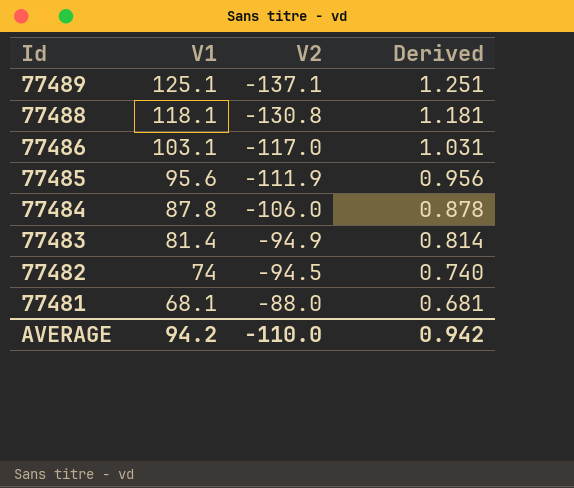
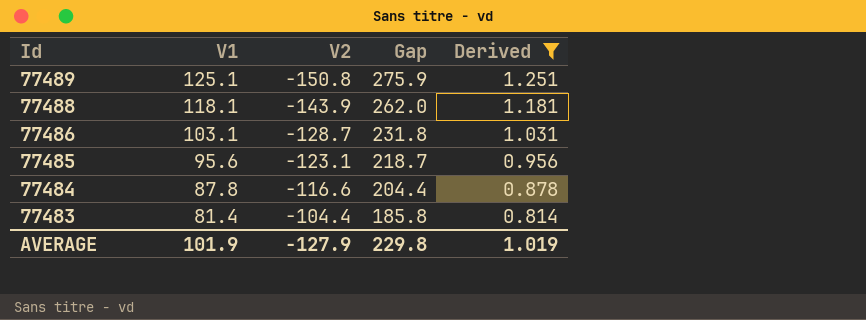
filter: none -> Derived >= 0.814
column Gap | formula: none -> [V1] - [V2]
77489 | V2: -137.1 -> -150.8
77488 | V2: -130.8 -> -143.9
77486 | V2: -117.0 -> -128.7
77485 | V2: -111.9 -> -123.1
77484 | V2: -106.0 -> -116.6
77483 | V2: -94.9 -> -104.4
AVERAGE | V1: 94.2 -> 101.9
AVERAGE | V2: -110.0 -> -127.9
AVERAGE | Derived: 0.942 -> 1.019

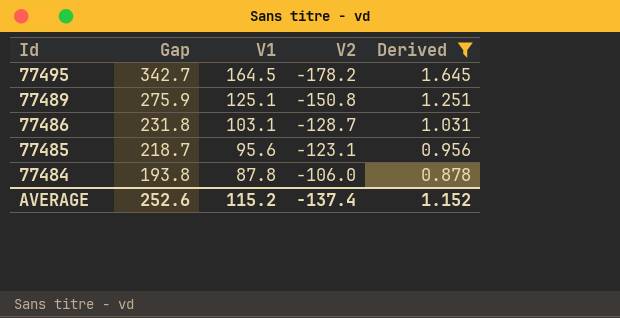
column Gap | position: 4 -> 2
row 77488: 118.1 | -143.9 | 262.0 | 1.181 -> none
row 77483: 81.4 | -104.4 | 185.8 | 0.814 -> none
row 77495: none -> 342.7 | 164.5 | -178.2 | 1.645
77484 | Gap: 204.4 -> 193.8
77484 | V2: -116.6 -> -106.0
AVERAGE | Gap: 229.8 -> 252.6
AVERAGE | V1: 101.9 -> 115.2
AVERAGE | V2: -127.9 -> -137.4
AVERAGE | Derived: 1.019 -> 1.152

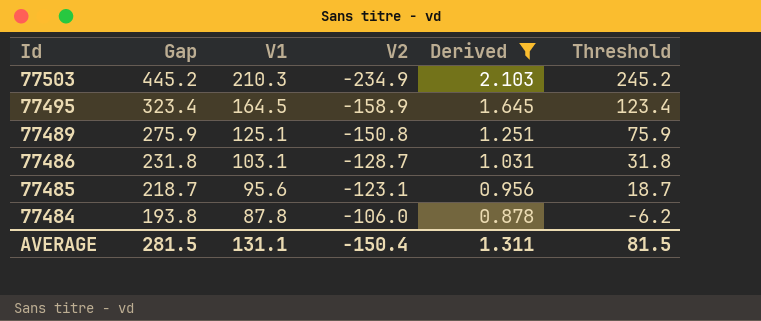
column Threshold | formula: none -> [Gap] - 200
row 77503: none -> 445.2 | 210.3 | -234.9 | 2.103 | 245.2
77495 | Gap: 342.7 -> 323.4
77495 | V2: -178.2 -> -158.9
AVERAGE | Gap: 252.6 -> 281.5
AVERAGE | V1: 115.2 -> 131.1
AVERAGE | V2: -137.4 -> -150.4
AVERAGE | Derived: 1.152 -> 1.311

